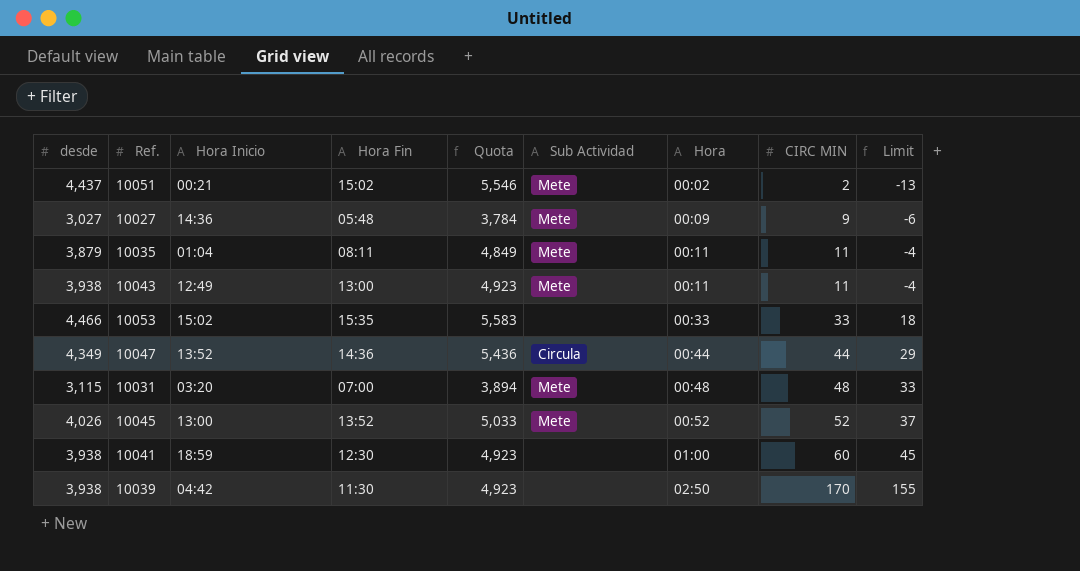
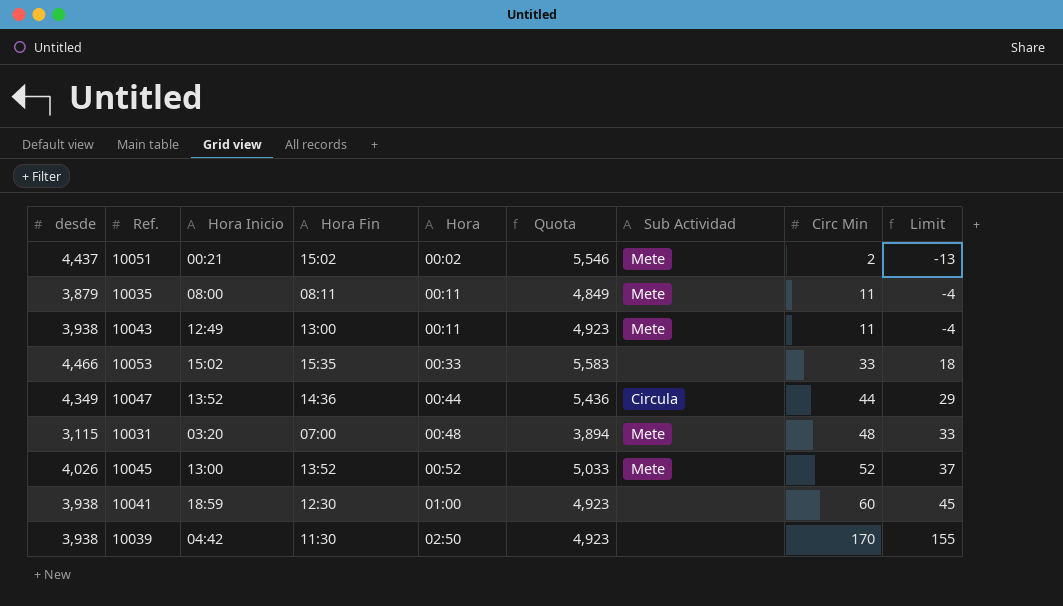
column Hora | position: 7 -> 5
column name: CIRC MIN -> Circ Min
row 10027: 3,027 | 14:36 | 05:48 | 3,784 | Mete | 00:09 | 9 | -6 -> none
10035 | Hora Inicio: 01:04 -> 08:00

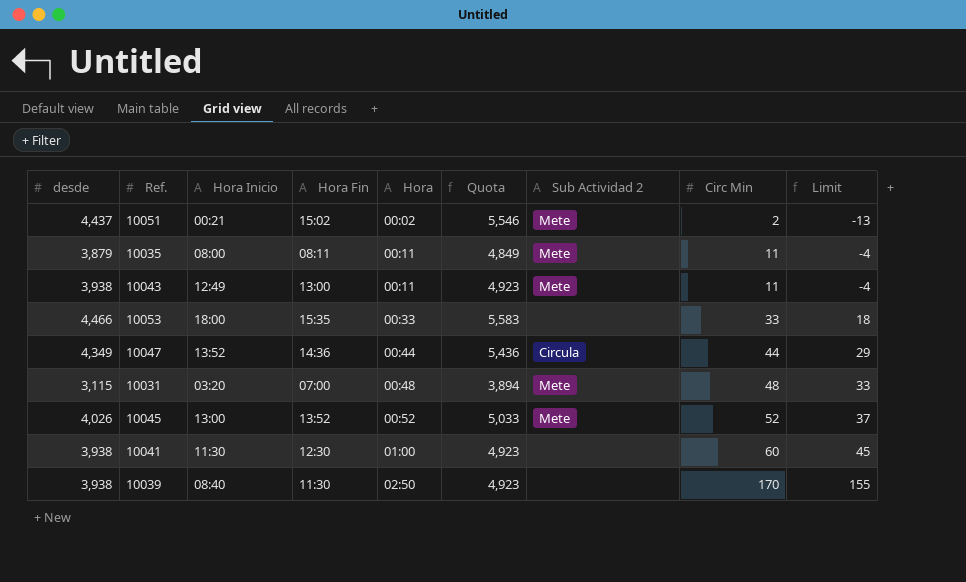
column name: Sub Actividad -> Sub Actividad 2
10053 | Hora Inicio: 15:02 -> 18:00
10041 | Hora Inicio: 18:59 -> 11:30
10039 | Hora Inicio: 04:42 -> 08:40

